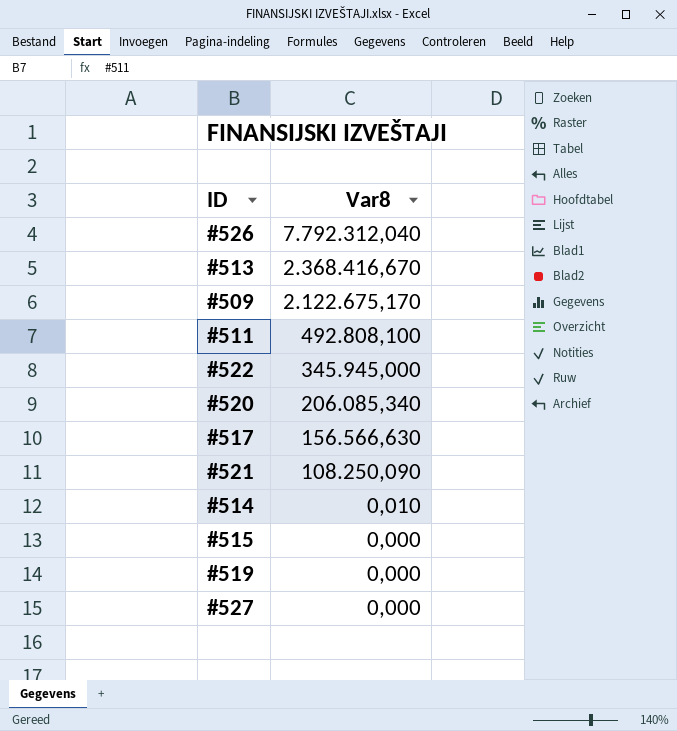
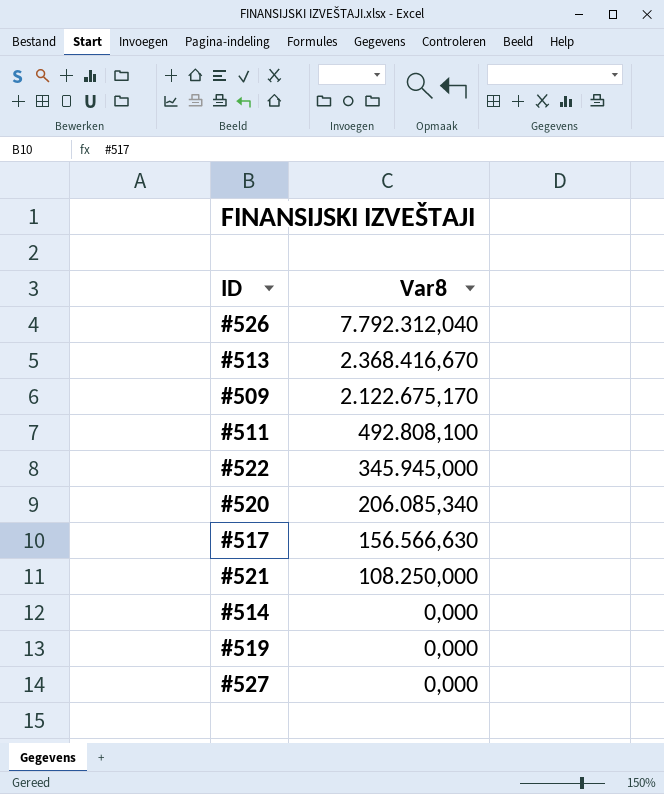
row #515: 0,000 -> none
#521 | Var8: 108.250,090 -> 108.250,000
#514 | Var8: 0,010 -> 0,000

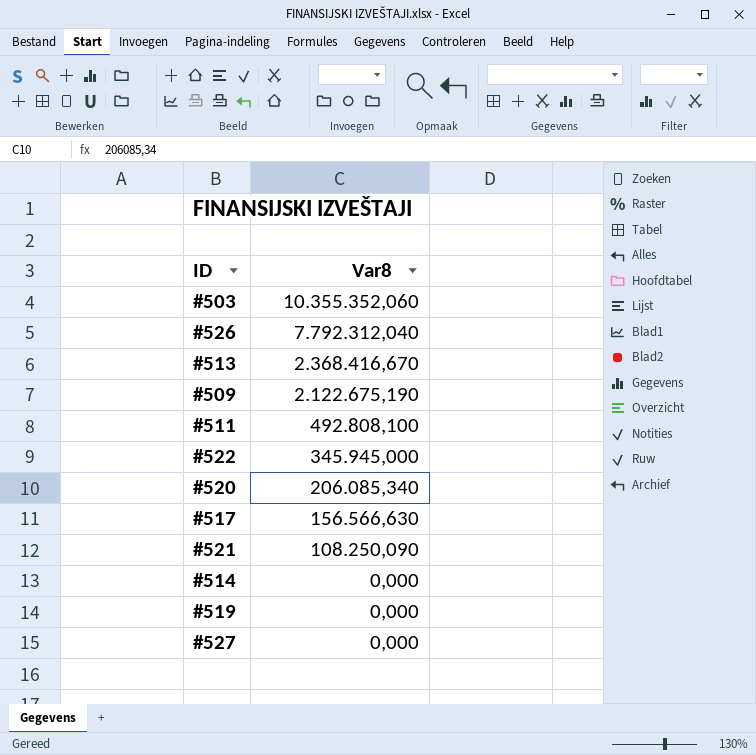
row #503: none -> 10.355.352,060
#509 | Var8: 2.122.675,170 -> 2.122.675,190
#521 | Var8: 108.250,000 -> 108.250,090

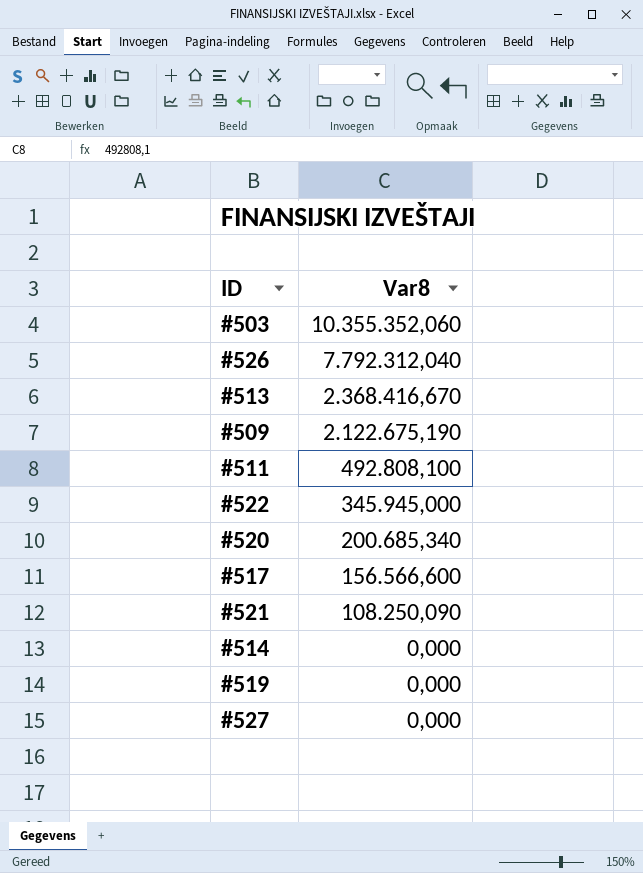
#520 | Var8: 206.085,340 -> 200.685,340
#517 | Var8: 156.566,630 -> 156.566,600

